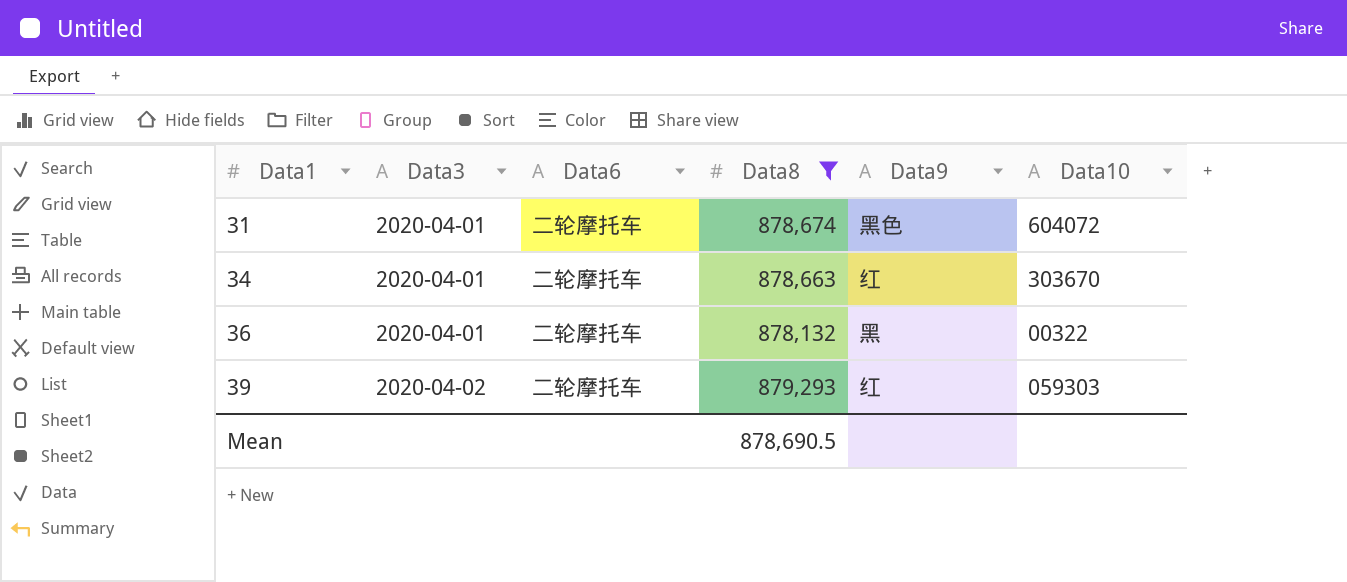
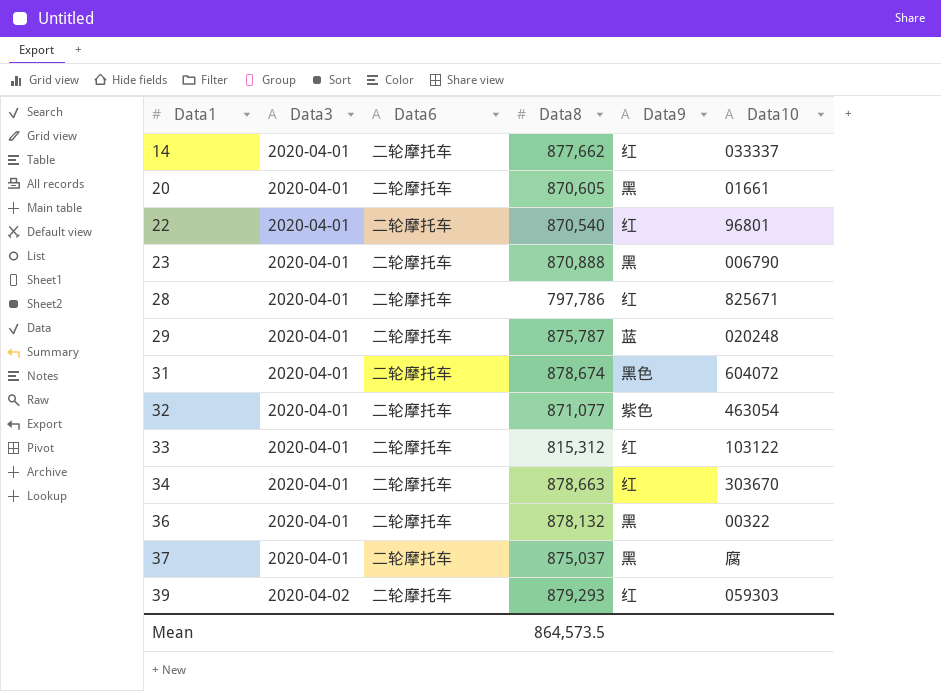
filter: Data8 >= 878,132 -> none
Mean | Data8: 878,690.5 -> 864,573.5

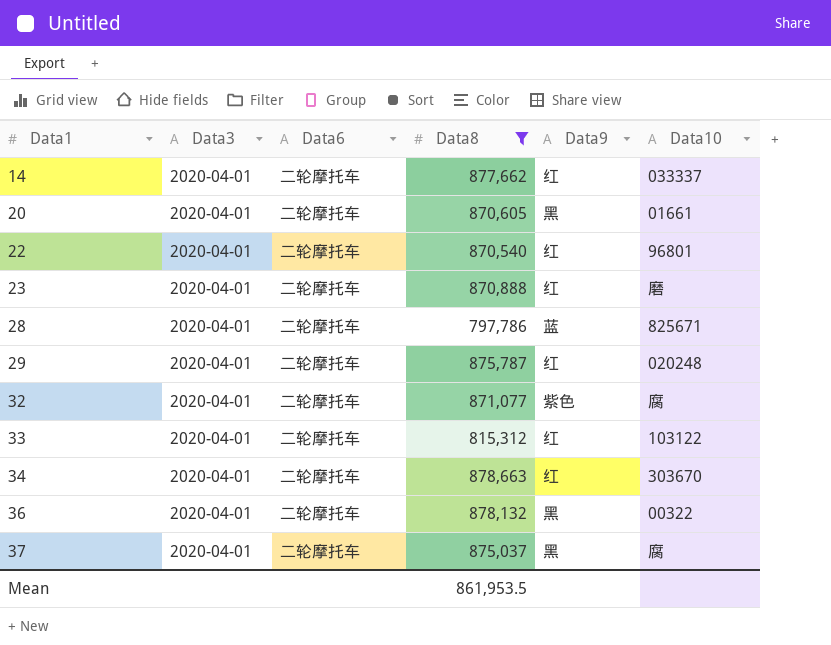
filter: none -> Data8 <= 878,663
23 | Data9: 黑 -> 红
23 | Data10: 006790 -> 磨
28 | Data9: 红 -> 蓝
29 | Data9: 蓝 -> 红
32 | Data10: 463054 -> 腐
Mean | Data8: 864,573.5 -> 861,953.5

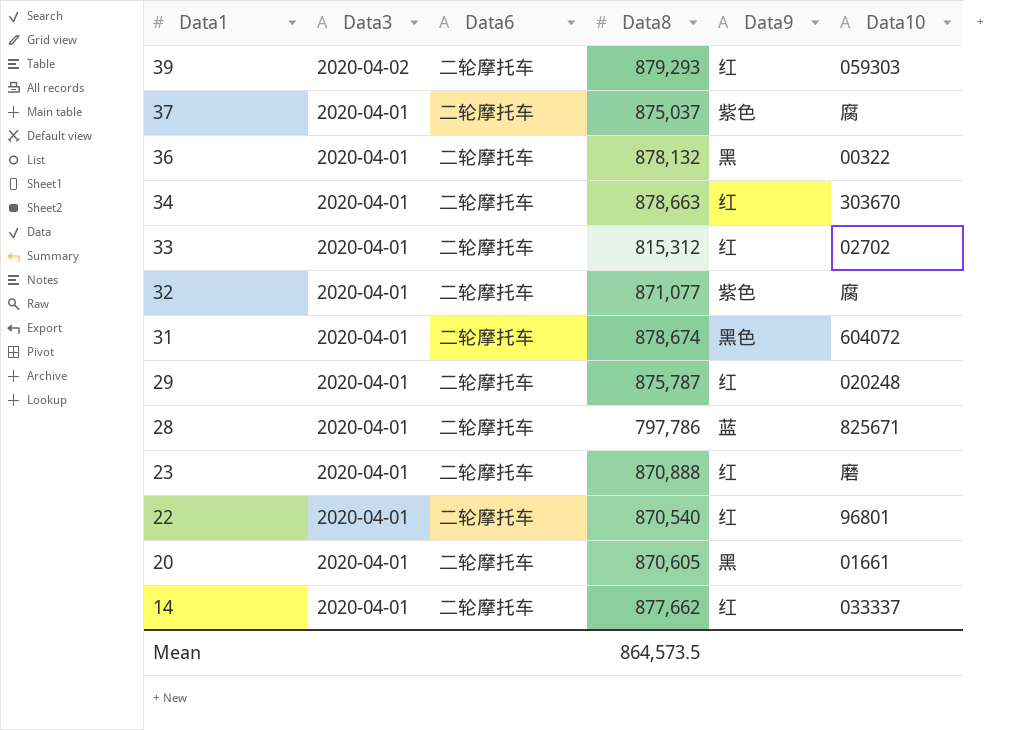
filter: Data8 <= 878,663 -> none
row order: Data1 ascending -> Data1 descending
37 | Data9: 黑 -> 紫色
33 | Data10: 103122 -> 02702
Mean | Data8: 861,953.5 -> 864,573.5

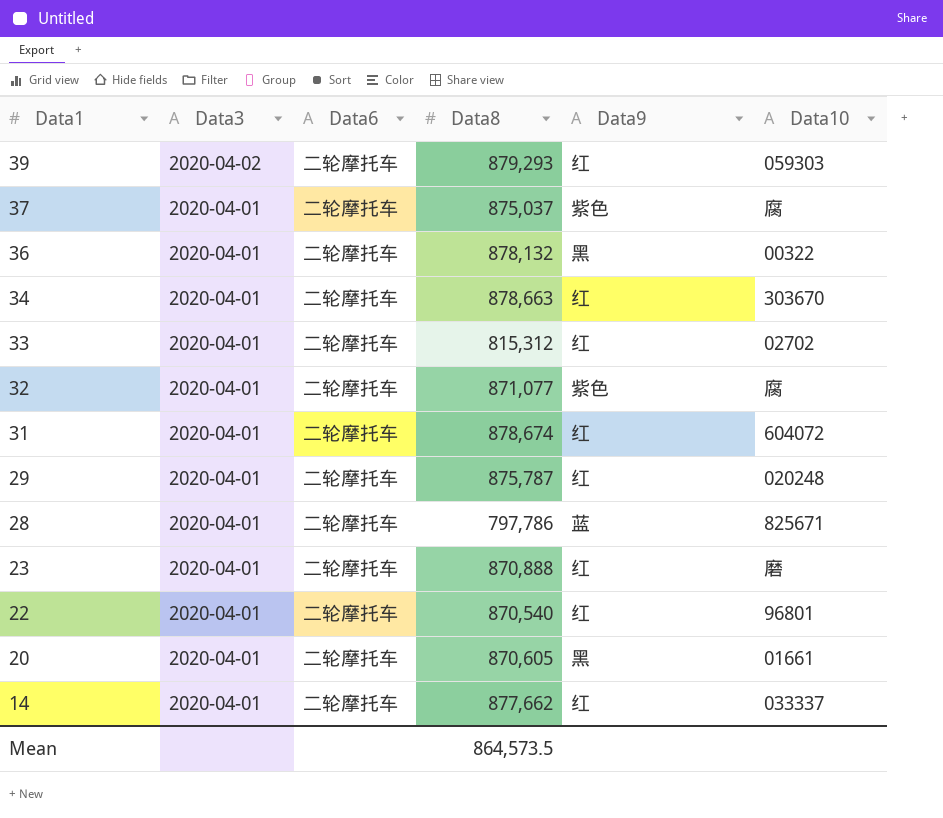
31 | Data9: 黑色 -> 红

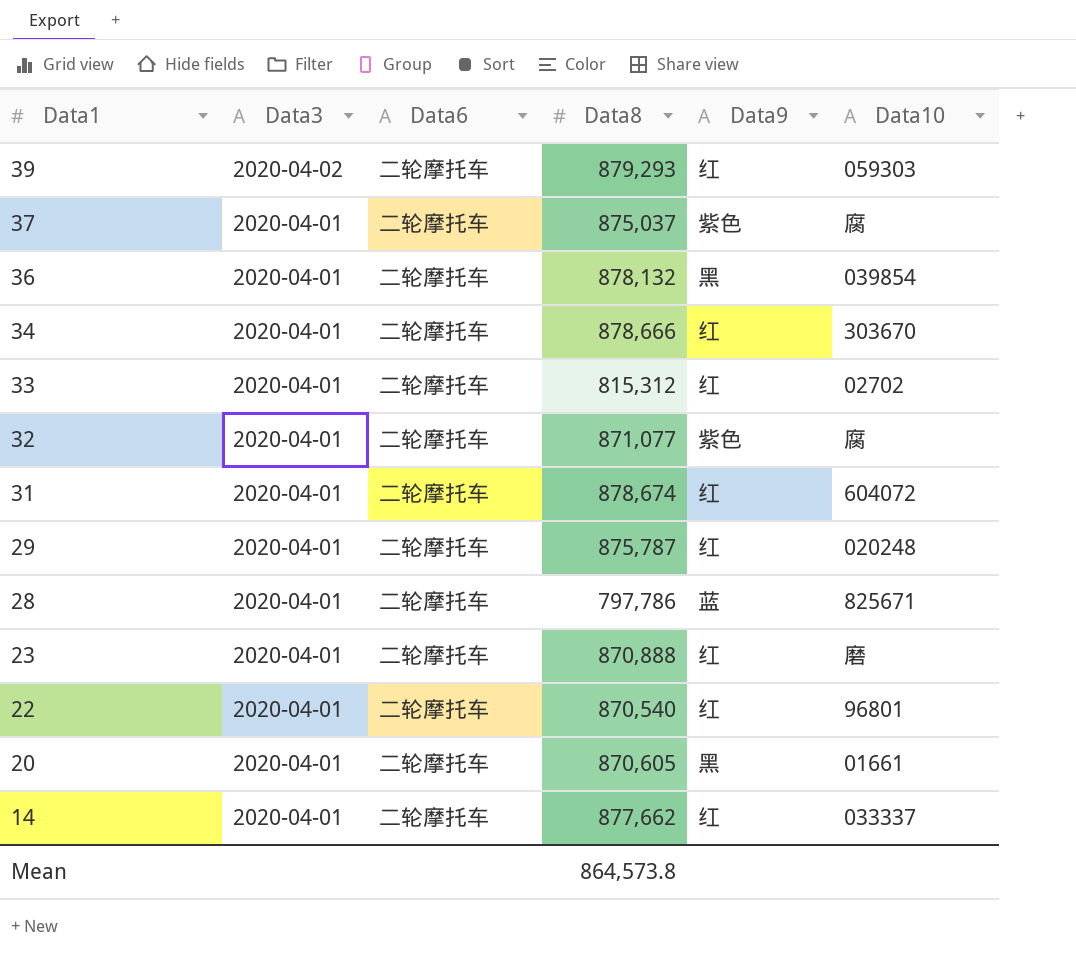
36 | Data10: 00322 -> 039854
34 | Data8: 878,663 -> 878,666
Mean | Data8: 864,573.5 -> 864,573.8

